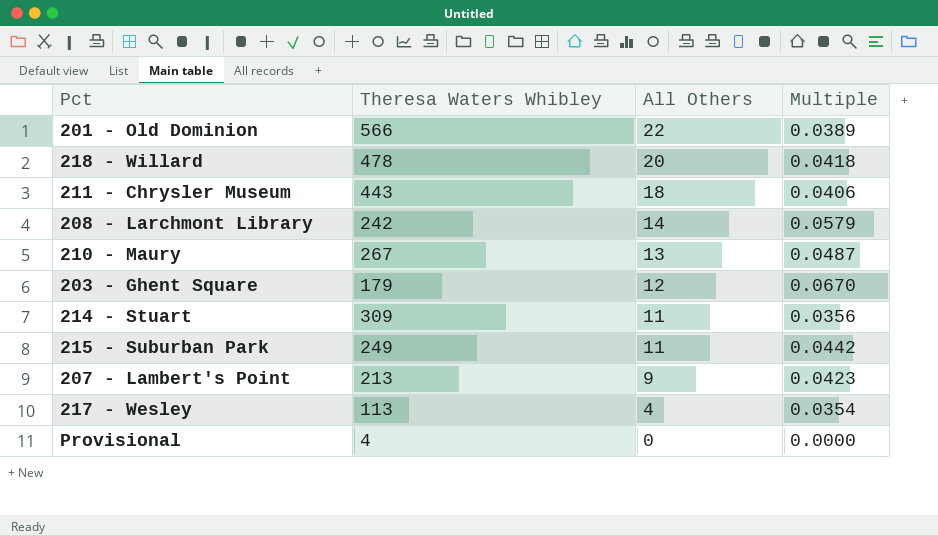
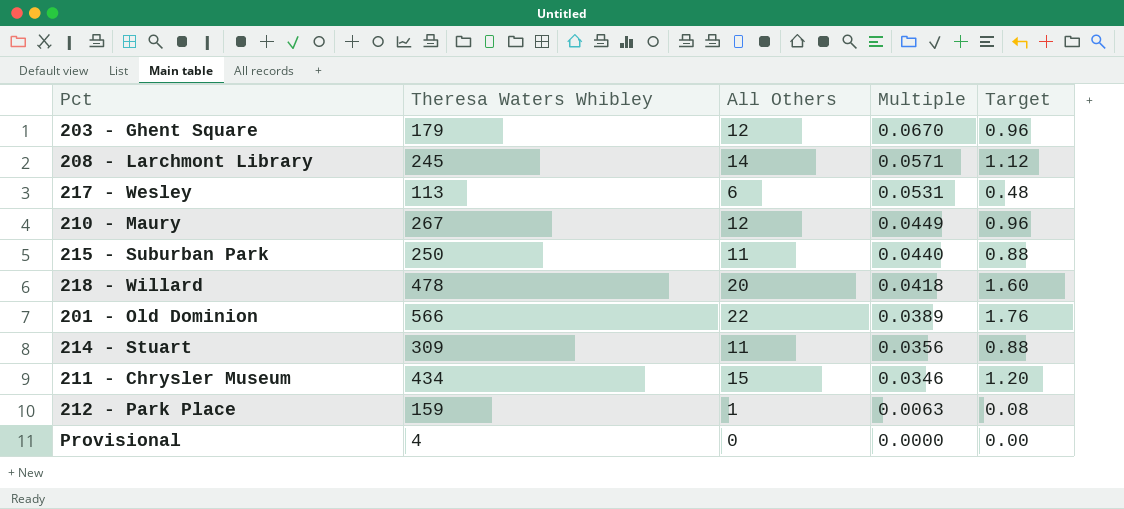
row order: All Others descending -> Multiple descending
column Target | formula: none -> [All Others] * 0.08
row 207 - Lambert's Point: 213 | 9 | 0.0423 -> none
208 - Larchmont Library | Theresa Waters Whibley: 242 -> 245
208 - Larchmont Library | Multiple: 0.0579 -> 0.0571
217 - Wesley | All Others: 4 -> 6
217 - Wesley | Multiple: 0.0354 -> 0.0531
210 - Maury | All Others: 13 -> 12
210 - Maury | Multiple: 0.0487 -> 0.0449
215 - Suburban Park | Theresa Waters Whibley: 249 -> 250
215 - Suburban Park | Multiple: 0.0442 -> 0.0440
211 - Chrysler Museum | Theresa Waters Whibley: 443 -> 434
211 - Chrysler Museum | All Others: 18 -> 15
211 - Chrysler Museum | Multiple: 0.0406 -> 0.0346
row 212 - Park Place: none -> 159 | 1 | 0.0063 | 0.08

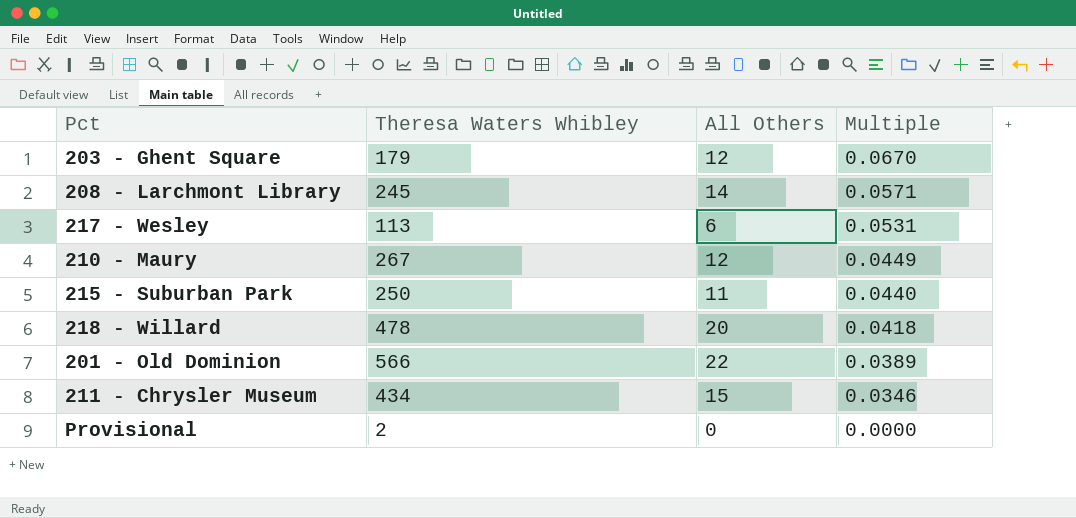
column Target | formula: [All Others] * 0.08 -> none
row 214 - Stuart: 309 | 11 | 0.0356 | 0.88 -> none
row 212 - Park Place: 159 | 1 | 0.0063 | 0.08 -> none
Provisional | Theresa Waters Whibley: 4 -> 2

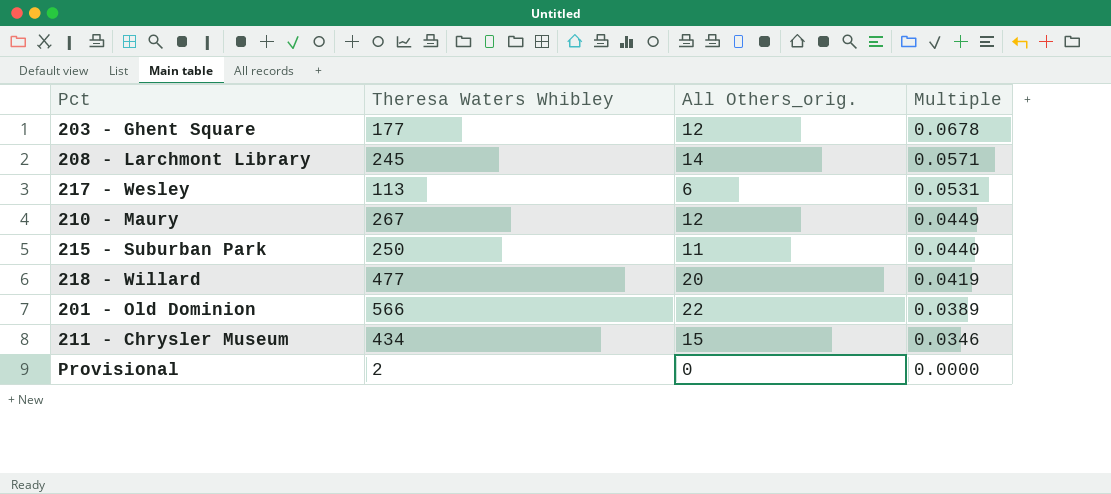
column name: All Others -> All Others_orig.
203 - Ghent Square | Theresa Waters Whibley: 179 -> 177
203 - Ghent Square | Multiple: 0.0670 -> 0.0678
218 - Willard | Theresa Waters Whibley: 478 -> 477
218 - Willard | Multiple: 0.0418 -> 0.0419

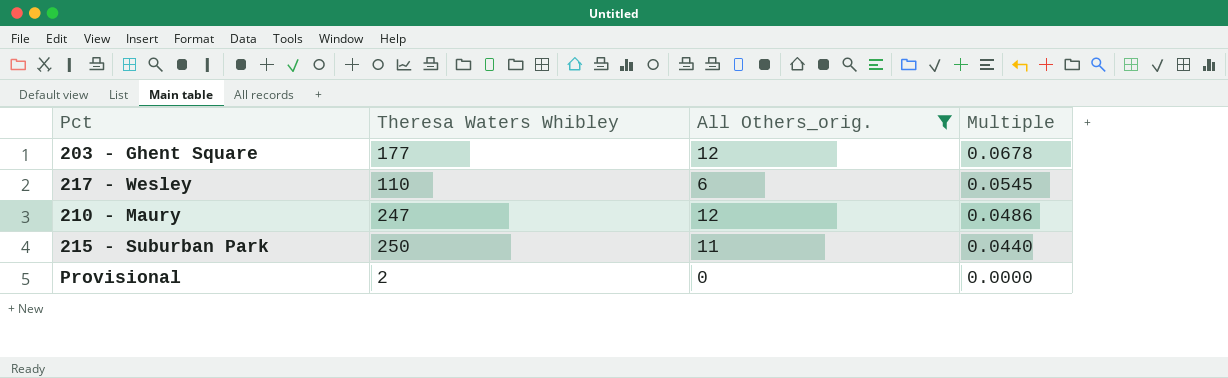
filter: none -> All Others_orig. <= 12
217 - Wesley | Theresa Waters Whibley: 113 -> 110
217 - Wesley | Multiple: 0.0531 -> 0.0545
210 - Maury | Theresa Waters Whibley: 267 -> 247
210 - Maury | Multiple: 0.0449 -> 0.0486

